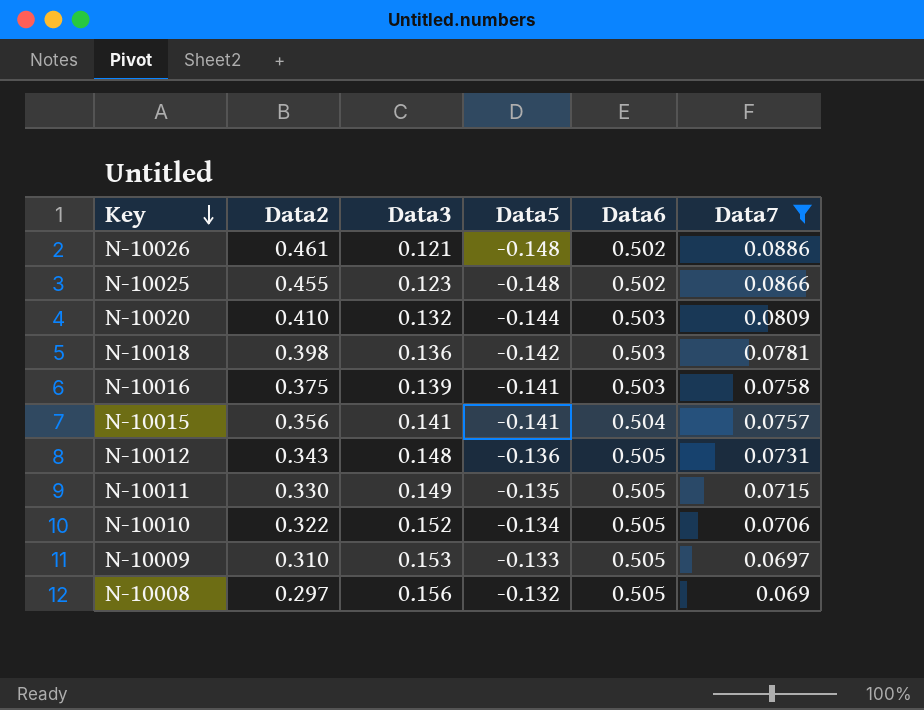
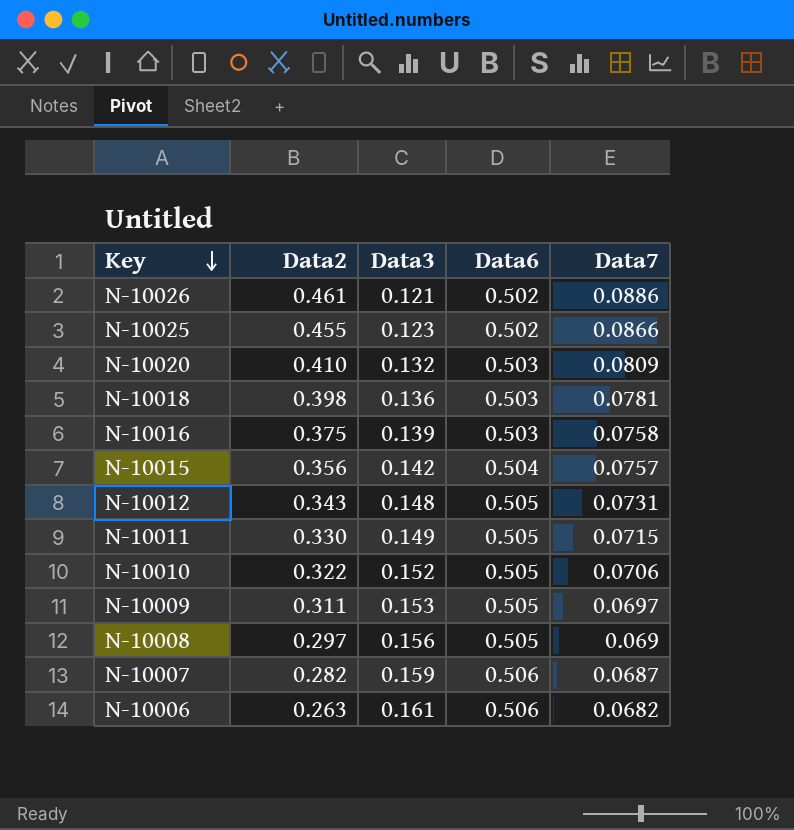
filter: Data7 >= 0.069 -> none
column Data5 | position: 4 -> none
N-10015 | Data3: 0.141 -> 0.142
N-10009 | Data2: 0.310 -> 0.311

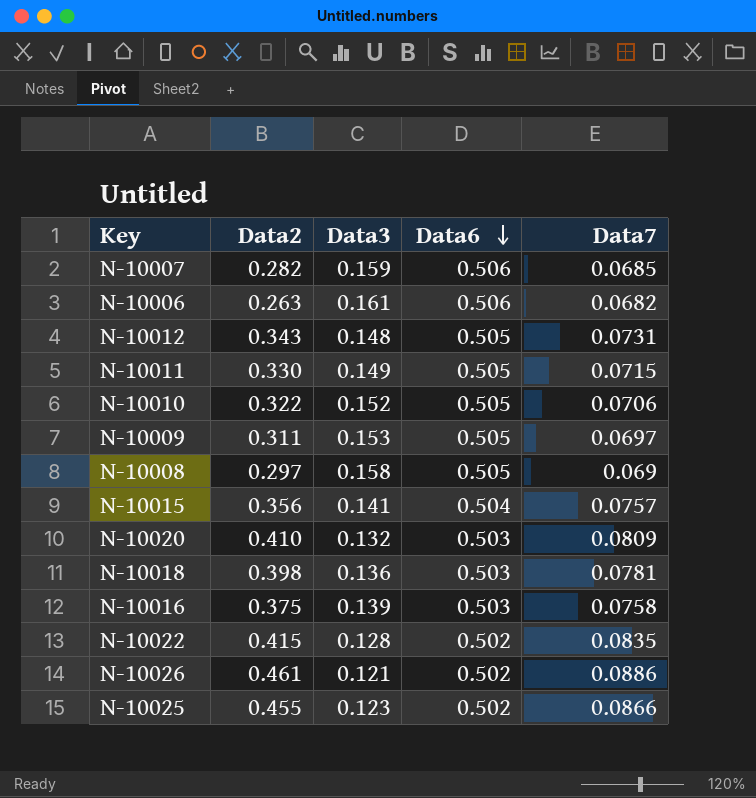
row order: Key descending -> Data6 descending
N-10007 | Data7: 0.0687 -> 0.0685
N-10008 | Data3: 0.156 -> 0.158
N-10015 | Data3: 0.142 -> 0.141
row N-10022: none -> 0.415 | 0.128 | 0.502 | 0.0835

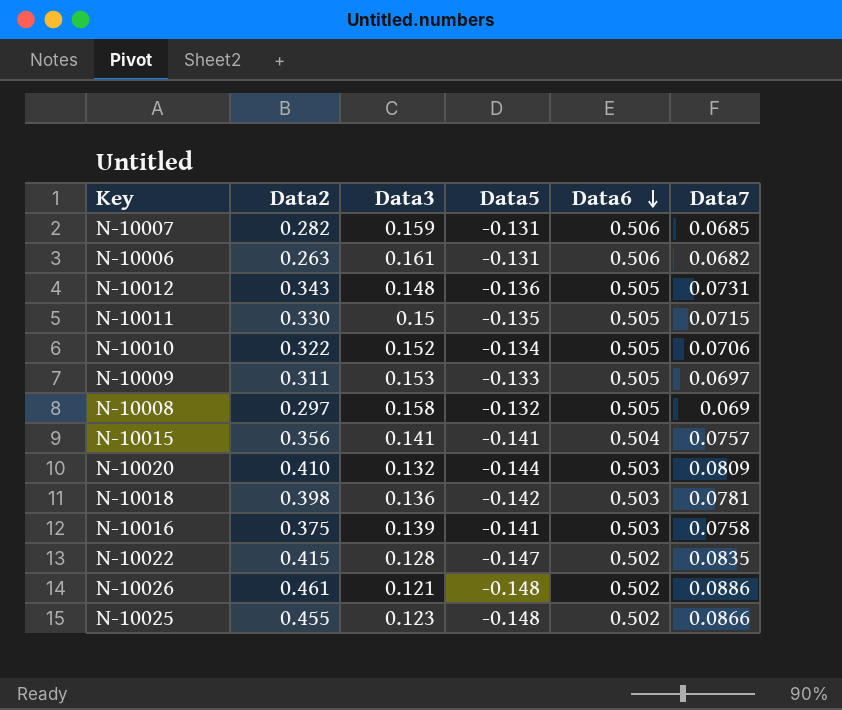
column Data5 | position: none -> 4
N-10011 | Data3: 0.149 -> 0.15

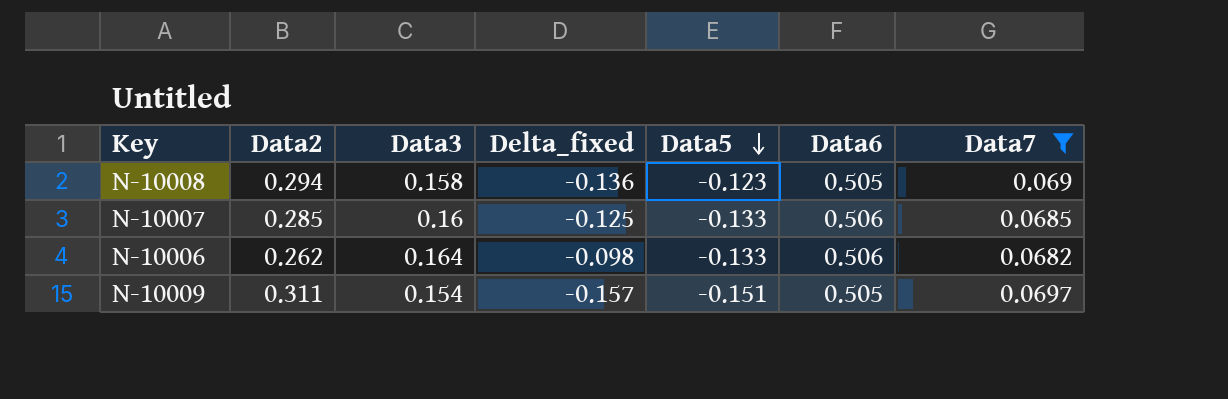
filter: none -> Data7 <= 0.0697
row order: Data6 descending -> Data5 descending
column Delta_fixed | formula: none -> [Data3] - [Data2]
N-10008 | Data2: 0.297 -> 0.294
N-10008 | Data5: -0.132 -> -0.123
N-10007 | Data2: 0.282 -> 0.285
N-10007 | Data3: 0.159 -> 0.16
N-10007 | Data5: -0.131 -> -0.133
N-10006 | Data2: 0.263 -> 0.262
N-10006 | Data3: 0.161 -> 0.164
N-10006 | Data5: -0.131 -> -0.133
N-10009 | Data3: 0.153 -> 0.154
N-10009 | Data5: -0.133 -> -0.151

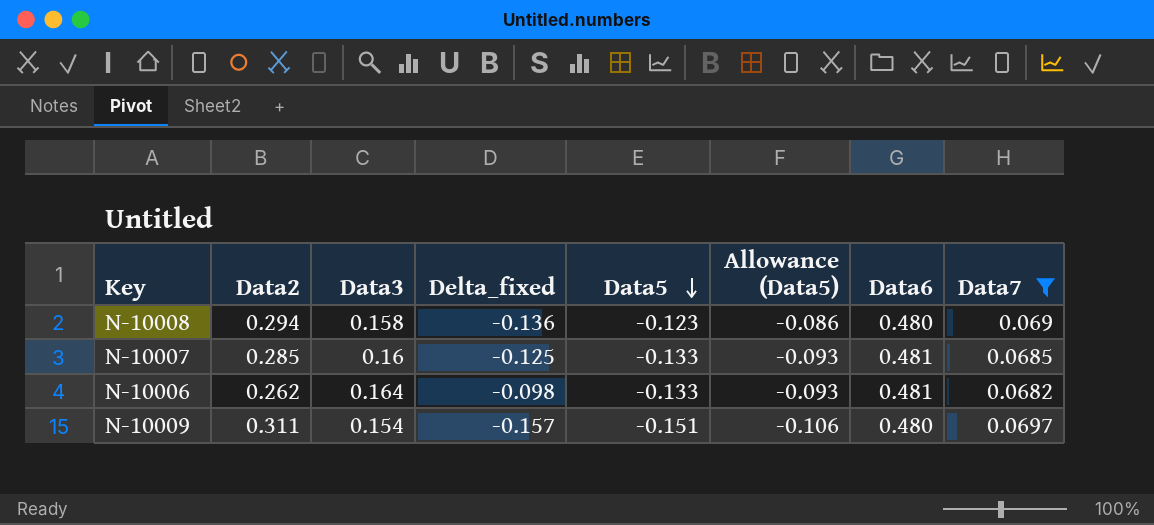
column Allowance (Data5) | formula: none -> [Data5] * 0.7
N-10008 | Data6: 0.505 -> 0.480
N-10007 | Data6: 0.506 -> 0.481
N-10006 | Data6: 0.506 -> 0.481
N-10009 | Data6: 0.505 -> 0.480

